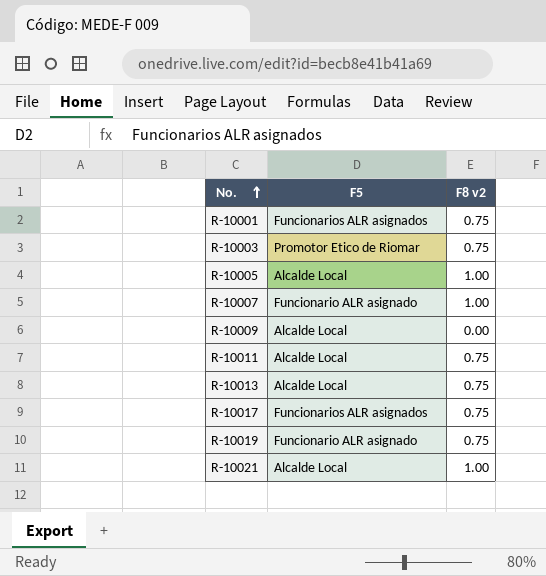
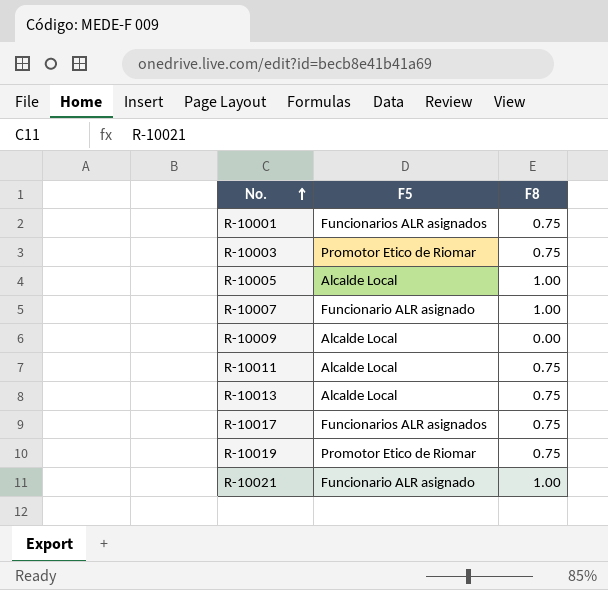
column name: F8 v2 -> F8
R-10019 | F5: Funcionario ALR asignado -> Promotor Etico de Riomar
R-10021 | F5: Alcalde Local -> Funcionario ALR asignado

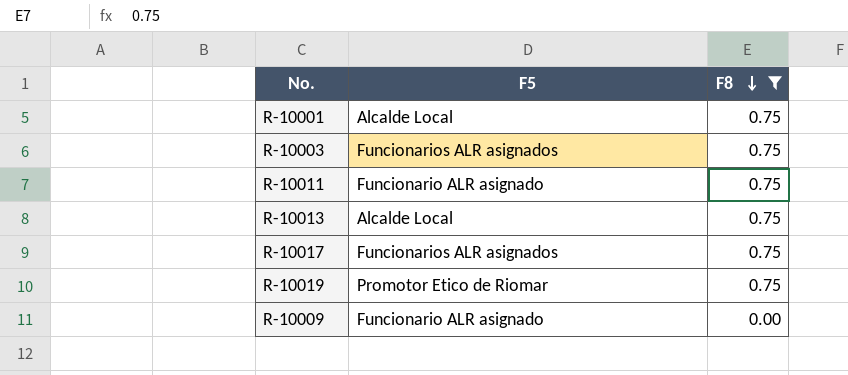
filter: none -> F8 != 1.00
row order: No. ascending -> F8 descending
R-10001 | F5: Funcionarios ALR asignados -> Alcalde Local
R-10003 | F5: Promotor Etico de Riomar -> Funcionarios ALR asignados
R-10011 | F5: Alcalde Local -> Funcionario ALR asignado
R-10009 | F5: Alcalde Local -> Funcionario ALR asignado

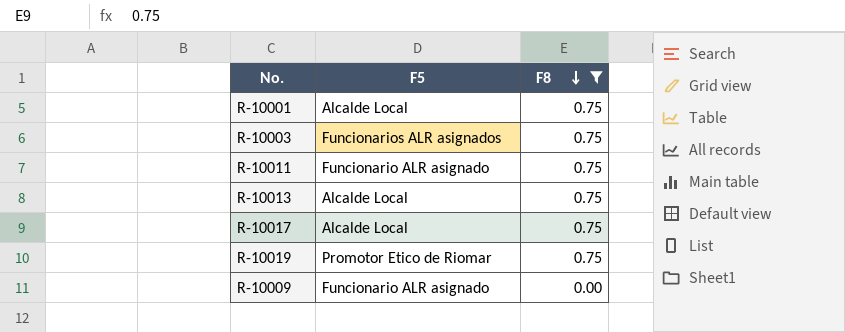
R-10017 | F5: Funcionarios ALR asignados -> Alcalde Local

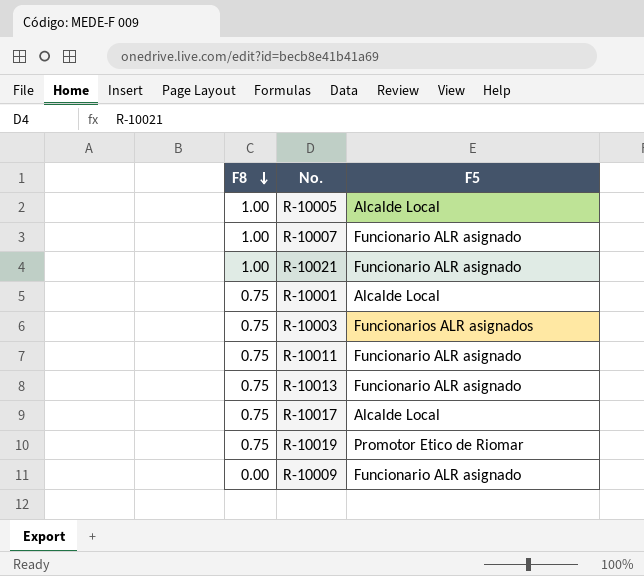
filter: F8 != 1.00 -> none
column F8 | position: 3 -> 1
R-10013 | F5: Alcalde Local -> Funcionario ALR asignado

